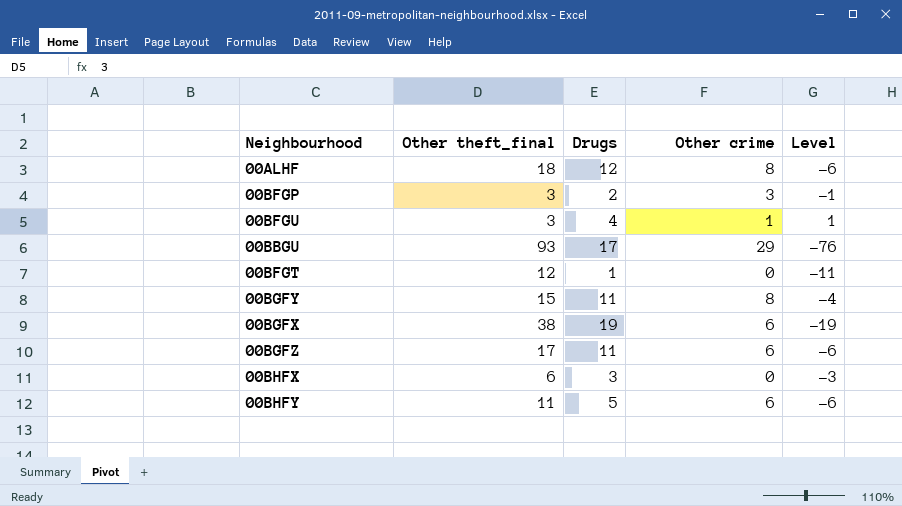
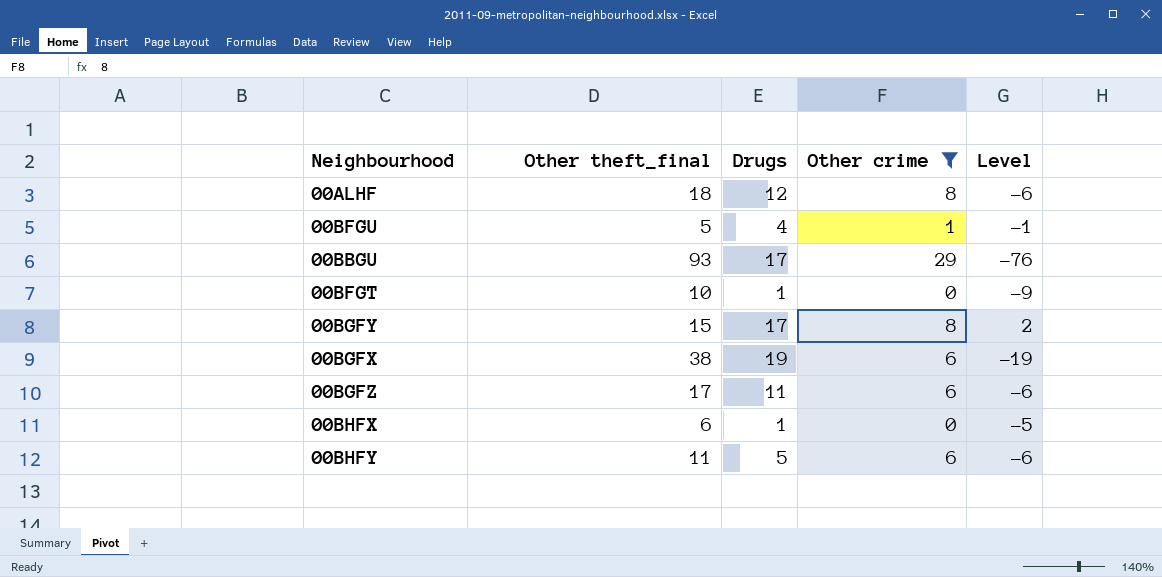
filter: none -> Other crime != 3
00BFGU | Other theft_final: 3 -> 5
00BFGU | Level: 1 -> -1
00BFGT | Other theft_final: 12 -> 10
00BFGT | Level: -11 -> -9
00BGFY | Drugs: 11 -> 17
00BGFY | Level: -4 -> 2
00BHFX | Drugs: 3 -> 1
00BHFX | Level: -3 -> -5

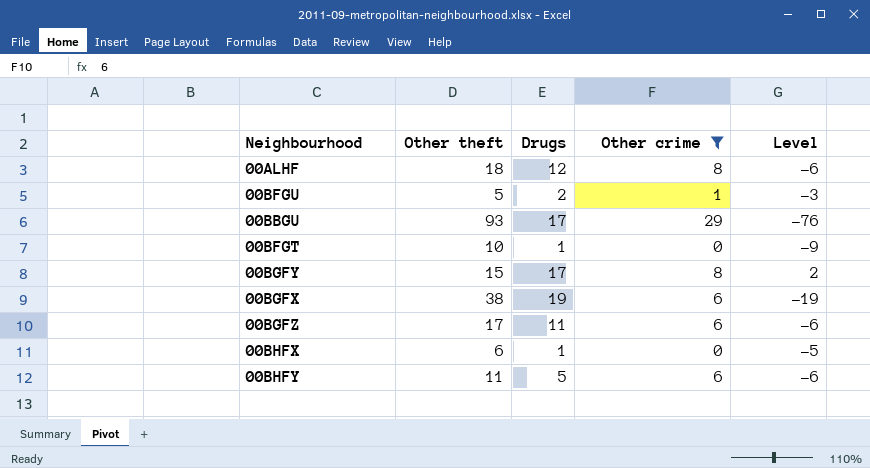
column name: Other theft_final -> Other theft
00BFGU | Drugs: 4 -> 2
00BFGU | Level: -1 -> -3

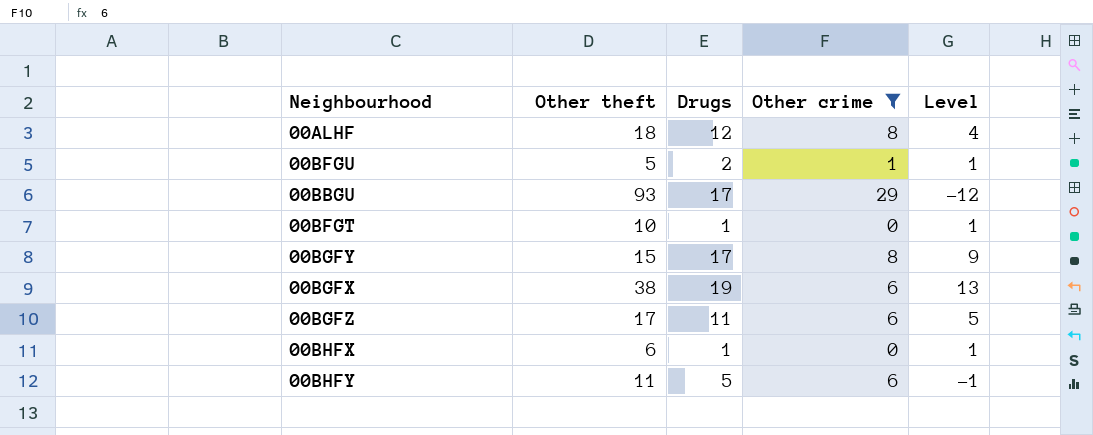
column Level | formula: [Drugs] - [Other theft] -> [Drugs] - [Other crime]

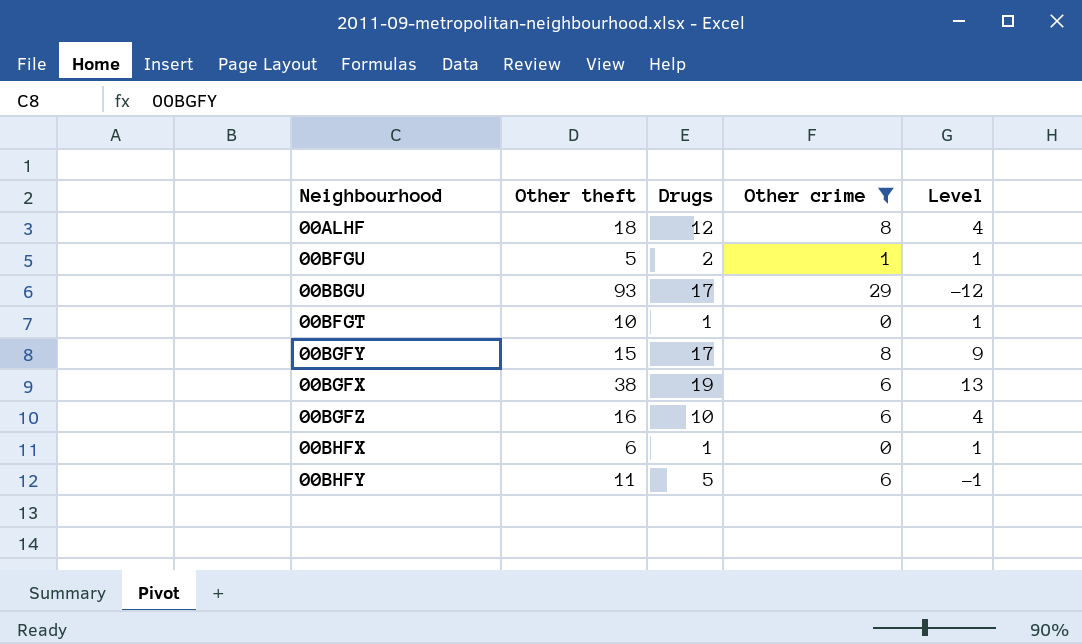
00BGFZ | Other theft: 17 -> 16
00BGFZ | Drugs: 11 -> 10
00BGFZ | Level: 5 -> 4

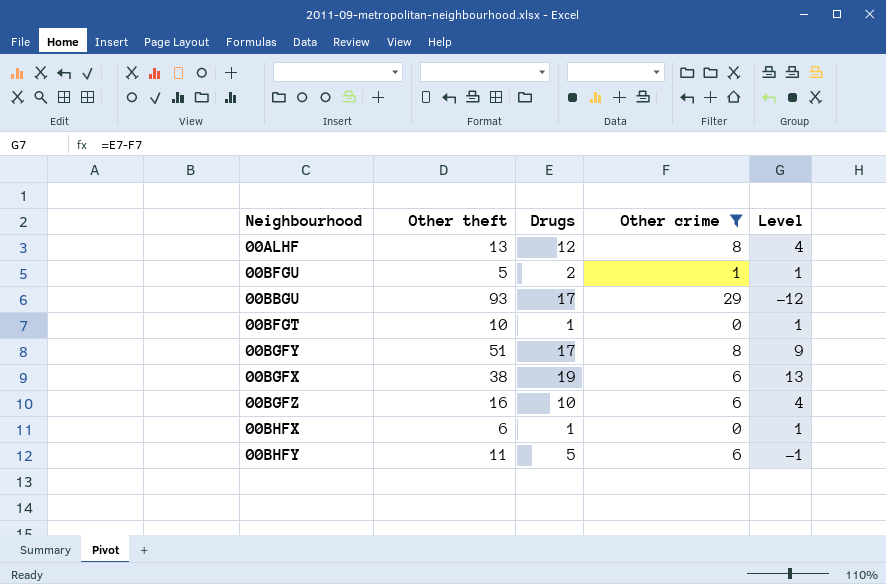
00ALHF | Other theft: 18 -> 13
00BGFY | Other theft: 15 -> 51

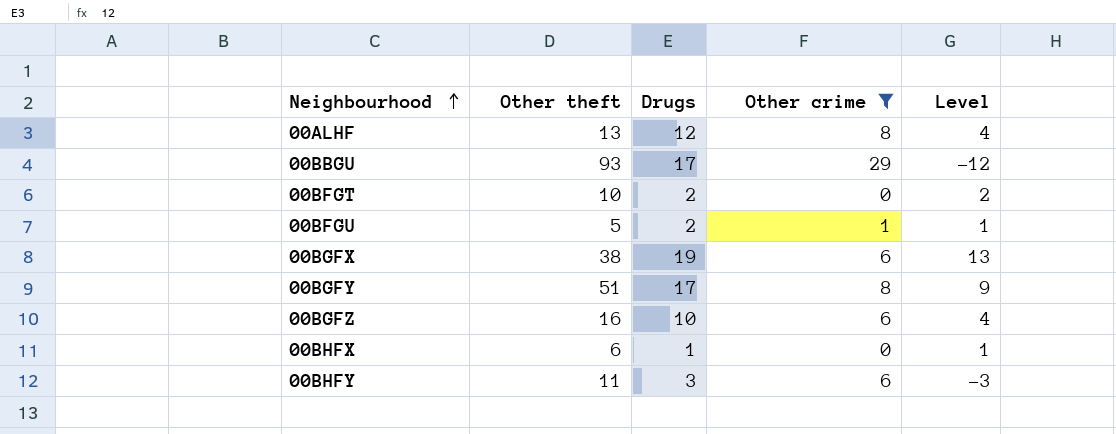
row order: none -> Neighbourhood ascending
00BFGT | Drugs: 1 -> 2
00BFGT | Level: 1 -> 2
00BHFY | Drugs: 5 -> 3
00BHFY | Level: -1 -> -3

